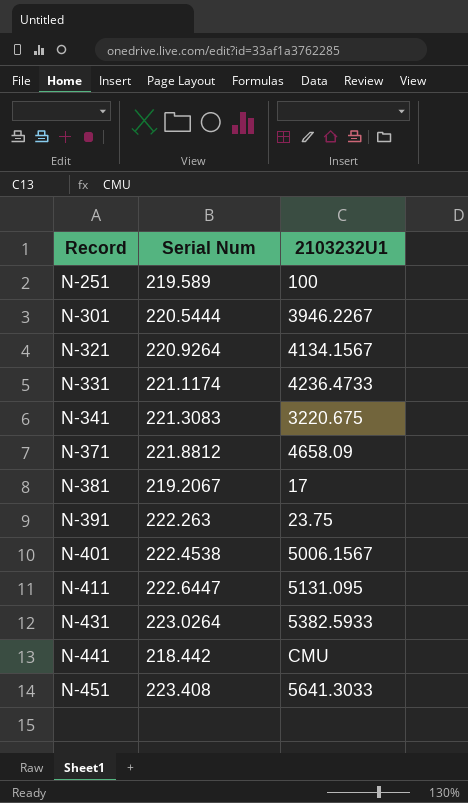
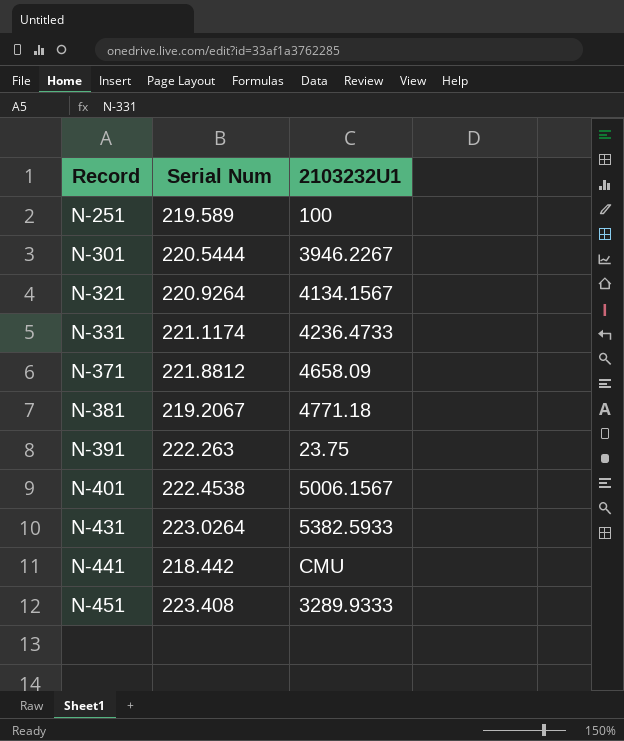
row N-341: 221.3083 | 3220.675 -> none
row N-411: 222.6447 | 5131.095 -> none
N-381 | 2103232U1: 17 -> 4771.18
N-451 | 2103232U1: 5641.3033 -> 3289.9333

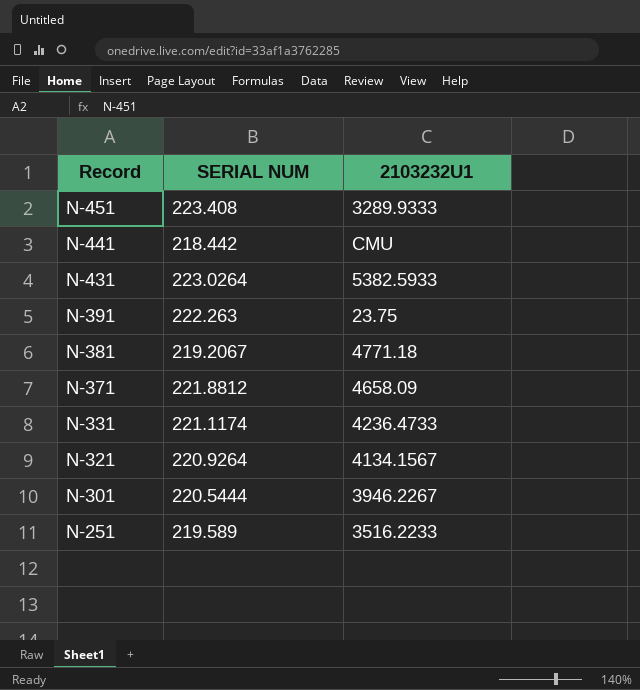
row order: Record ascending -> Record descending
column name: Serial Num -> SERIAL NUM
row N-401: 222.4538 | 5006.1567 -> none
N-251 | 2103232U1: 100 -> 3516.2233

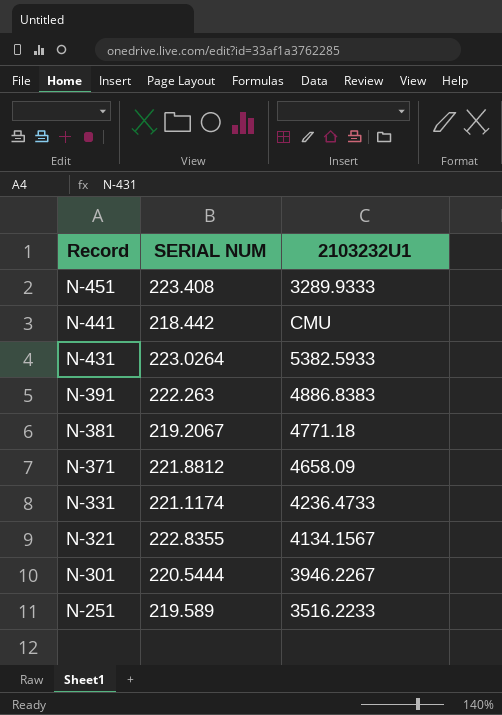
N-391 | 2103232U1: 23.75 -> 4886.8383
N-321 | SERIAL NUM: 220.9264 -> 222.8355

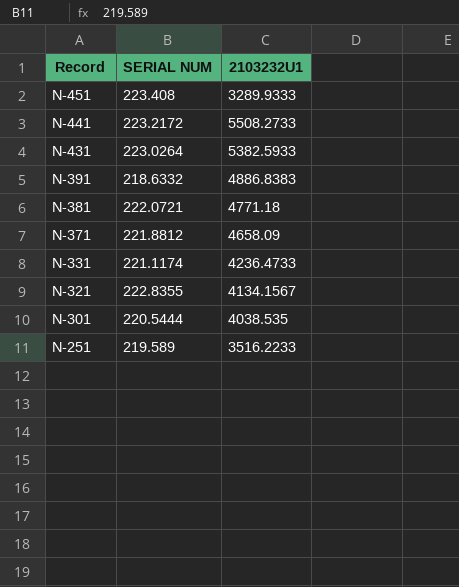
N-441 | SERIAL NUM: 218.442 -> 223.2172
N-441 | 2103232U1: CMU -> 5508.2733
N-391 | SERIAL NUM: 222.263 -> 218.6332
N-381 | SERIAL NUM: 219.2067 -> 222.0721
N-301 | 2103232U1: 3946.2267 -> 4038.535

